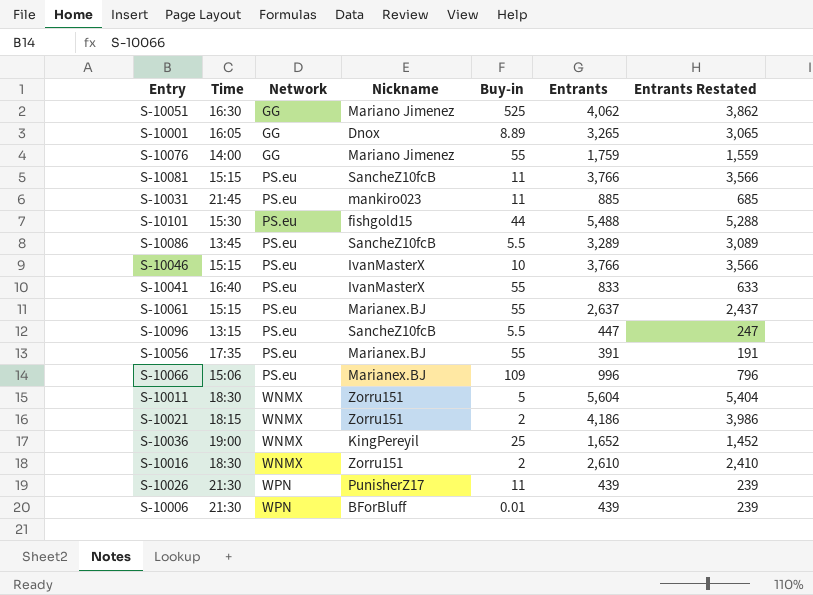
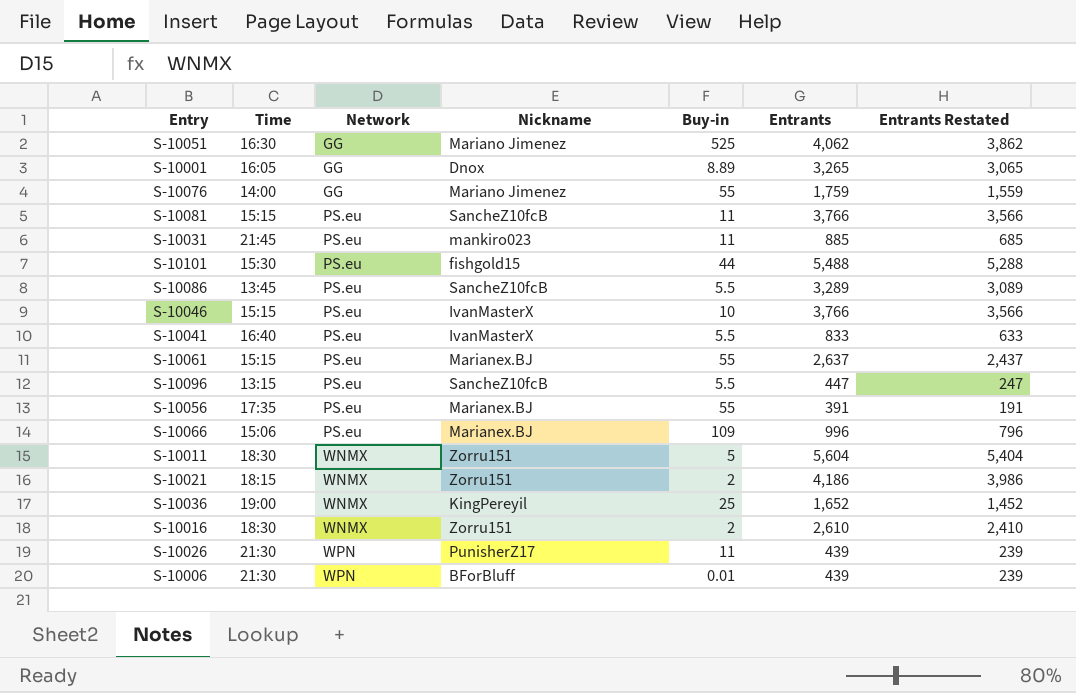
S-10041 | Buy-in: 55 -> 5.5

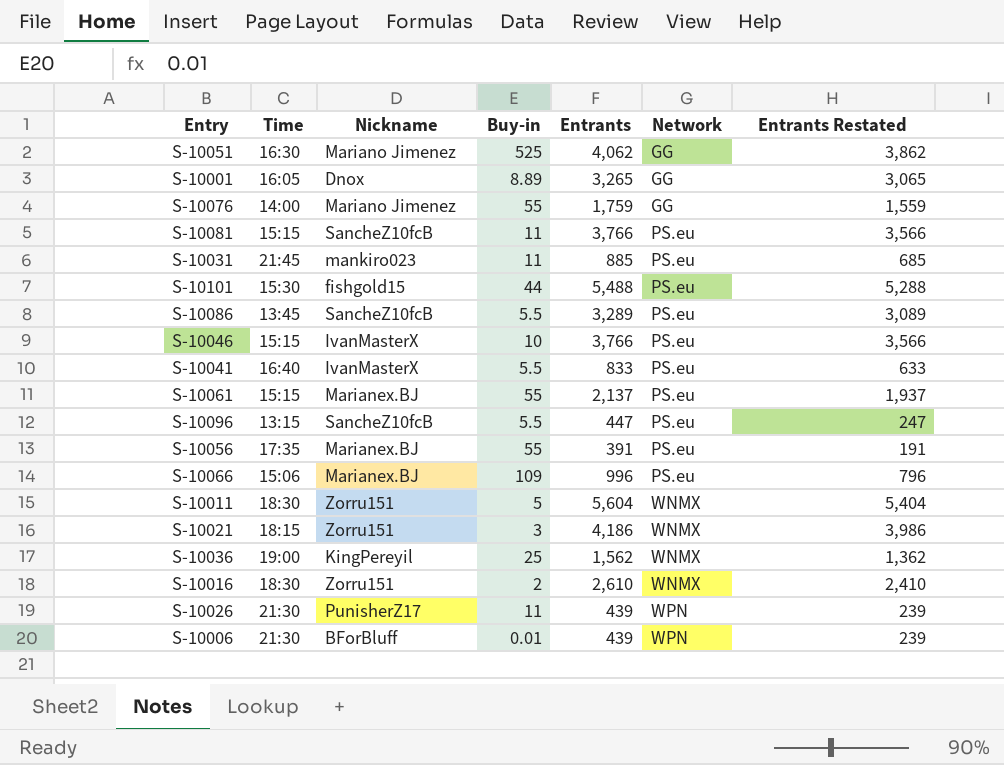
column Network | position: 3 -> 6
S-10061 | Entrants: 2,637 -> 2,137
S-10061 | Entrants Restated: 2,437 -> 1,937
S-10021 | Buy-in: 2 -> 3
S-10036 | Entrants: 1,652 -> 1,562
S-10036 | Entrants Restated: 1,452 -> 1,362

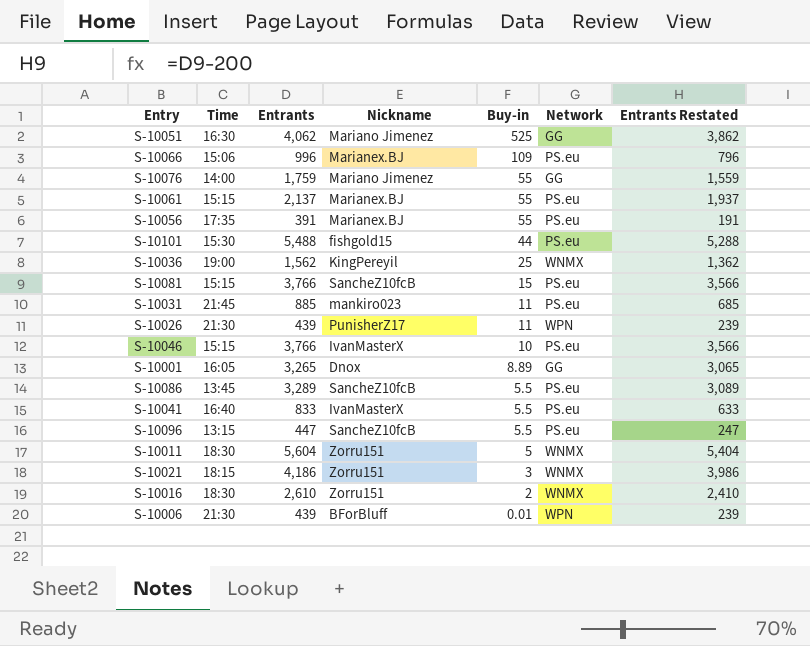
row order: Network ascending -> Buy-in descending
column Entrants | position: 5 -> 3
S-10081 | Buy-in: 11 -> 15

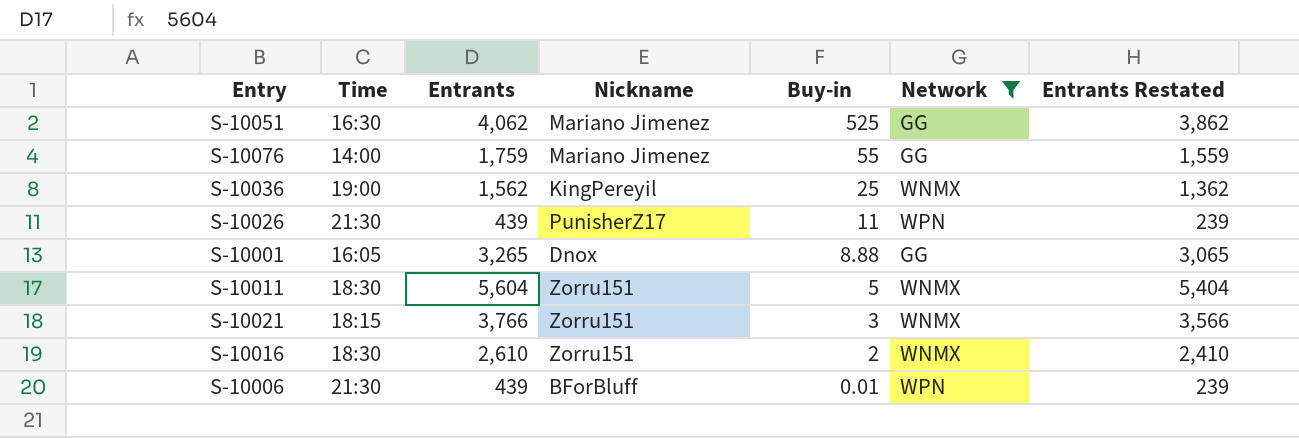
filter: none -> Network != PS.eu
S-10001 | Buy-in: 8.89 -> 8.88
S-10021 | Entrants: 4,186 -> 3,766
S-10021 | Entrants Restated: 3,986 -> 3,566

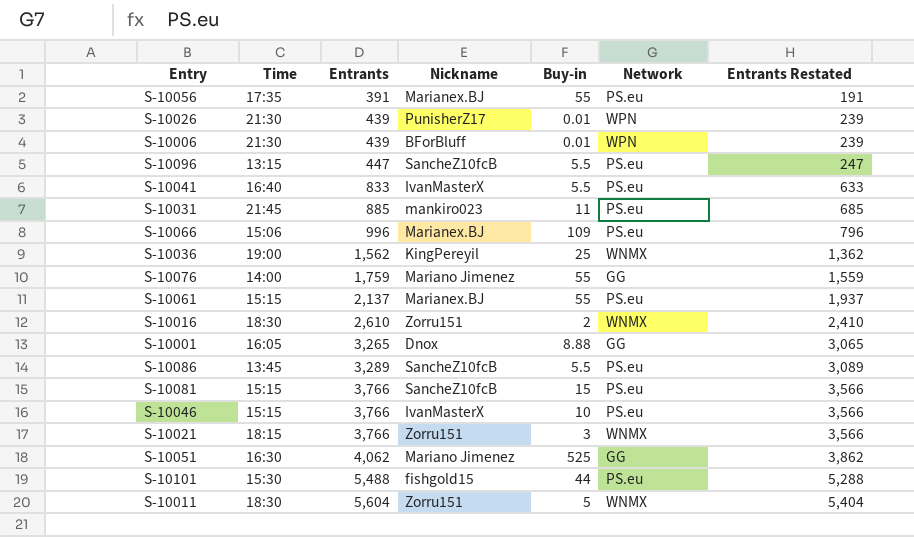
filter: Network != PS.eu -> none
row order: Buy-in descending -> Entrants ascending
S-10026 | Buy-in: 11 -> 0.01

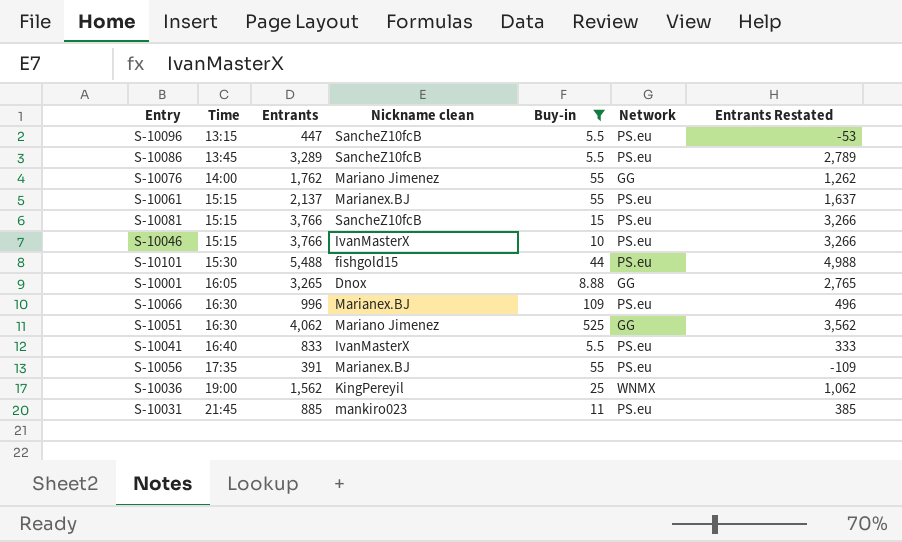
filter: none -> Buy-in >= 5.5
row order: Entrants ascending -> Time ascending
column name: Nickname -> Nickname clean
column Entrants Restated | formula: [Entrants] - 200 -> [Entrants] - 500
S-10076 | Entrants: 1,759 -> 1,762
S-10066 | Time: 15:06 -> 16:30

